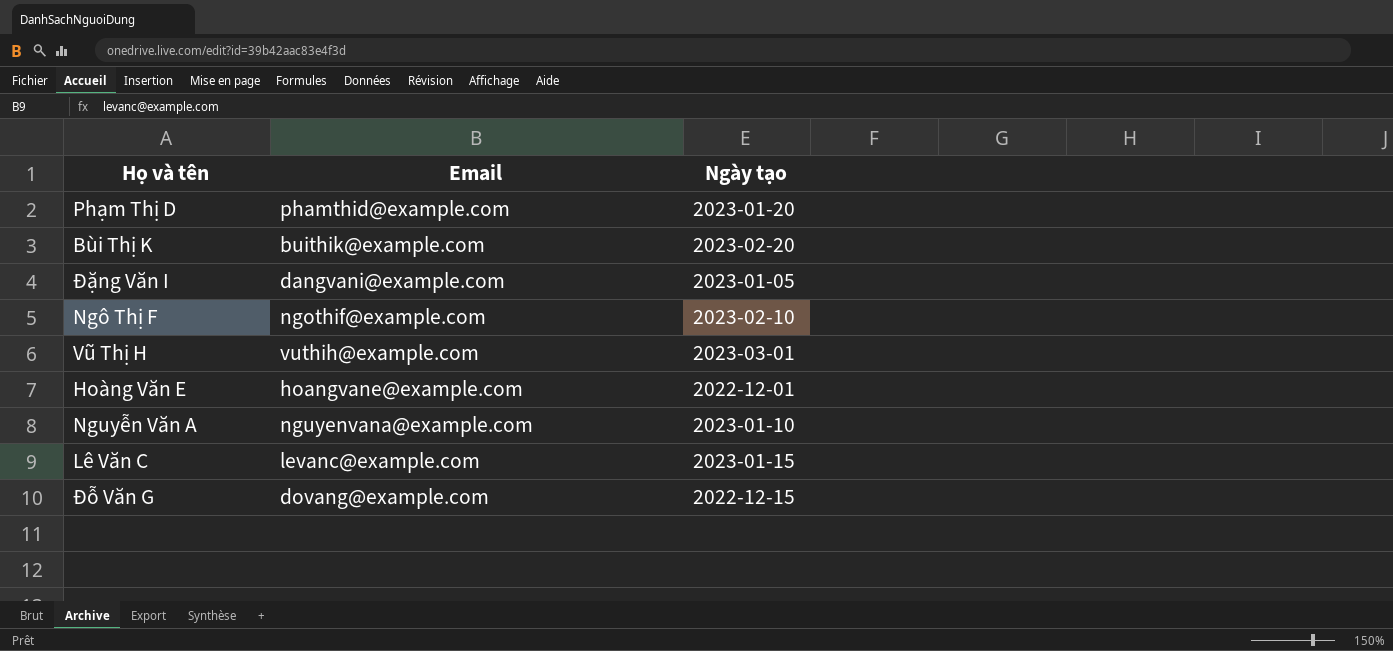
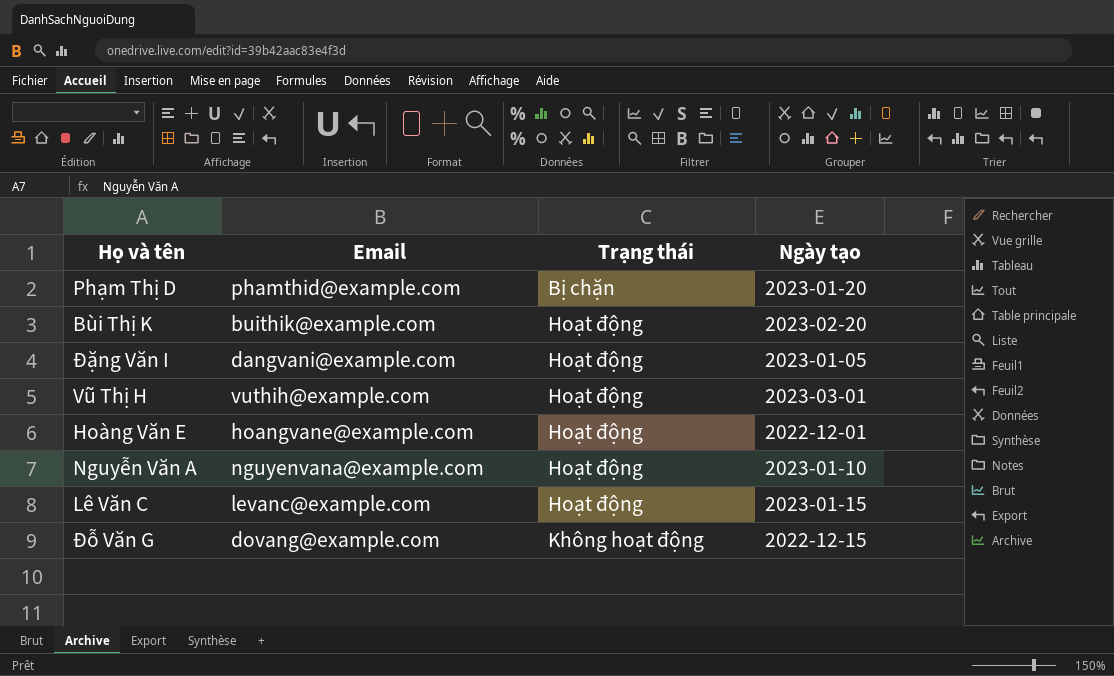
column Trạng thái | position: none -> 3
row Ngô Thị F: ngothif@example.com | 2023-02-10 -> none

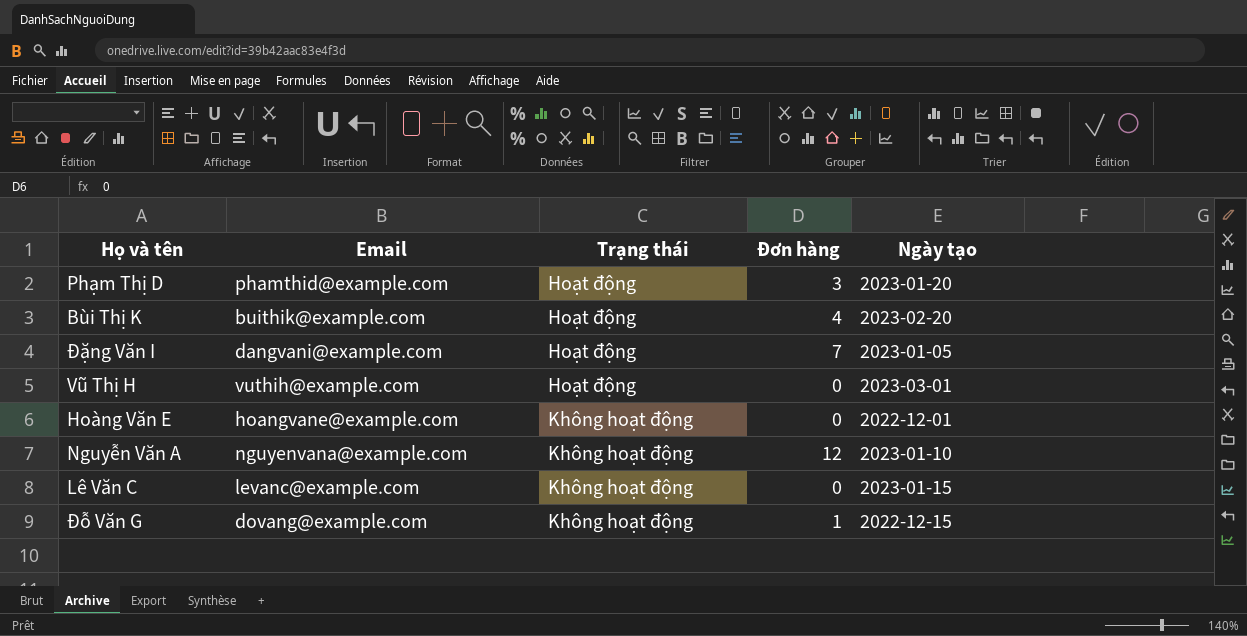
column Đơn hàng | position: none -> 4
Phạm Thị D | Trạng thái: Bị chặn -> Hoạt động
Hoàng Văn E | Trạng thái: Hoạt động -> Không hoạt động
Nguyễn Văn A | Trạng thái: Hoạt động -> Không hoạt động
Lê Văn C | Trạng thái: Hoạt động -> Không hoạt động

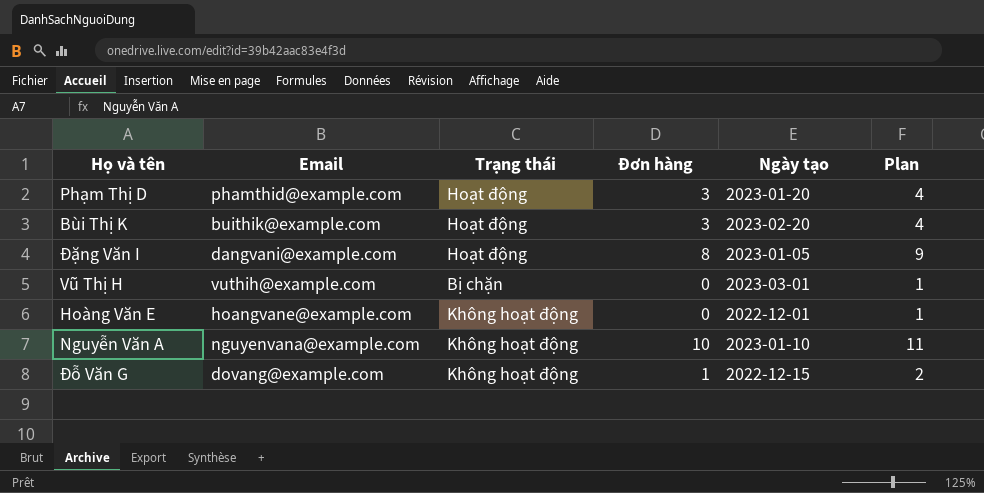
column Plan | formula: none -> [Đơn hàng] + 1
row Lê Văn C: levanc@example.com | Không hoạt động | 0 | 2023-01-15 -> none
Bùi Thị K | Đơn hàng: 4 -> 3
Đặng Văn I | Đơn hàng: 7 -> 8
Vũ Thị H | Trạng thái: Hoạt động -> Bị chặn
Nguyễn Văn A | Đơn hàng: 12 -> 10

